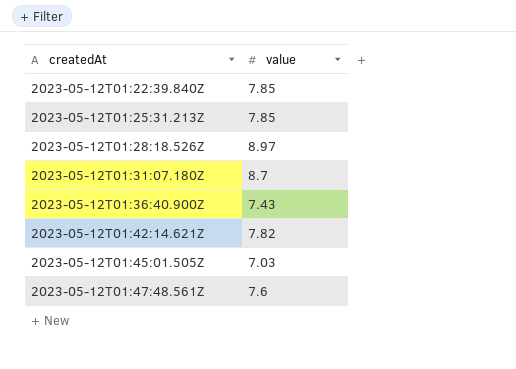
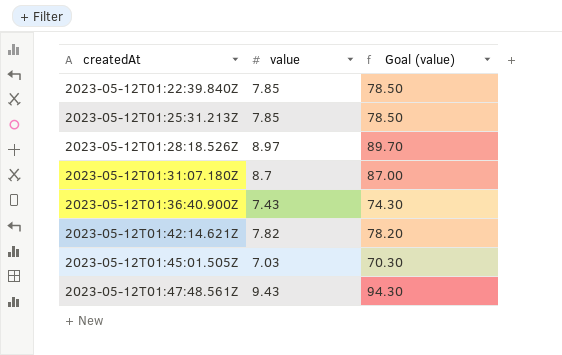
column Goal (value) | formula: none -> [value] * 10
2023-05-12T01:47:48.561Z | value: 7.6 -> 9.43

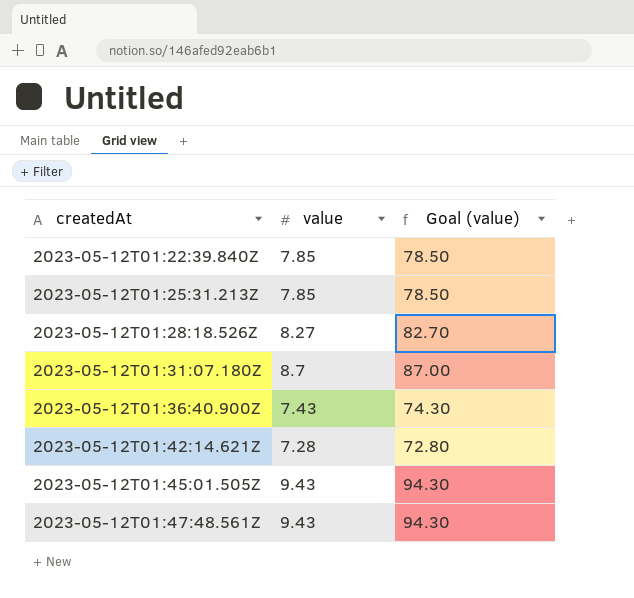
2023-05-12T01:28:18.526Z | value: 8.97 -> 8.27
2023-05-12T01:28:18.526Z | Goal (value): 89.70 -> 82.70
2023-05-12T01:42:14.621Z | value: 7.82 -> 7.28
2023-05-12T01:42:14.621Z | Goal (value): 78.20 -> 72.80
2023-05-12T01:45:01.505Z | value: 7.03 -> 9.43
2023-05-12T01:45:01.505Z | Goal (value): 70.30 -> 94.30

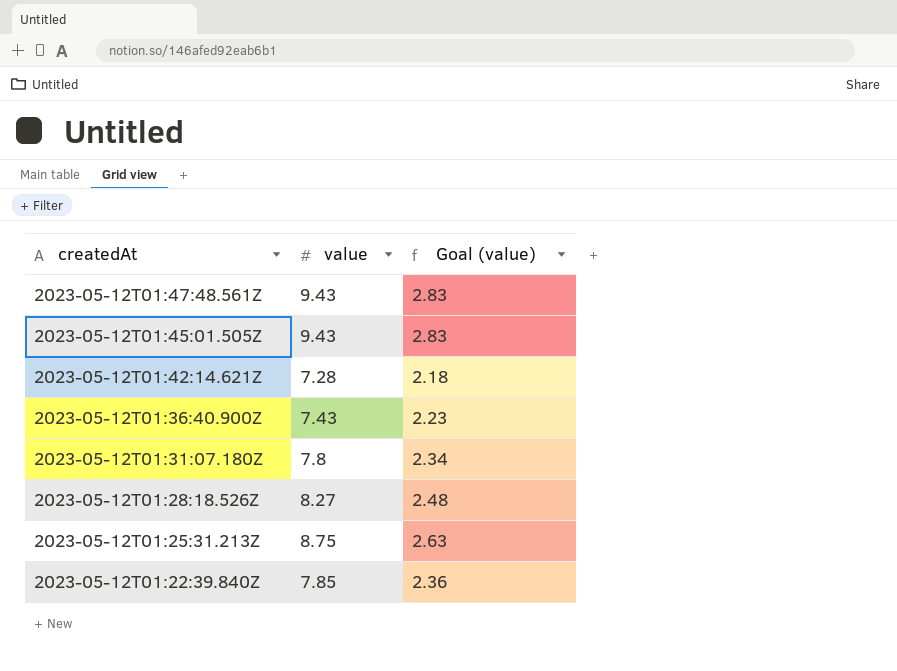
row order: createdAt ascending -> createdAt descending
column Goal (value) | formula: [value] * 10 -> [value] * 0.3
2023-05-12T01:31:07.180Z | value: 8.7 -> 7.8
2023-05-12T01:25:31.213Z | value: 7.85 -> 8.75

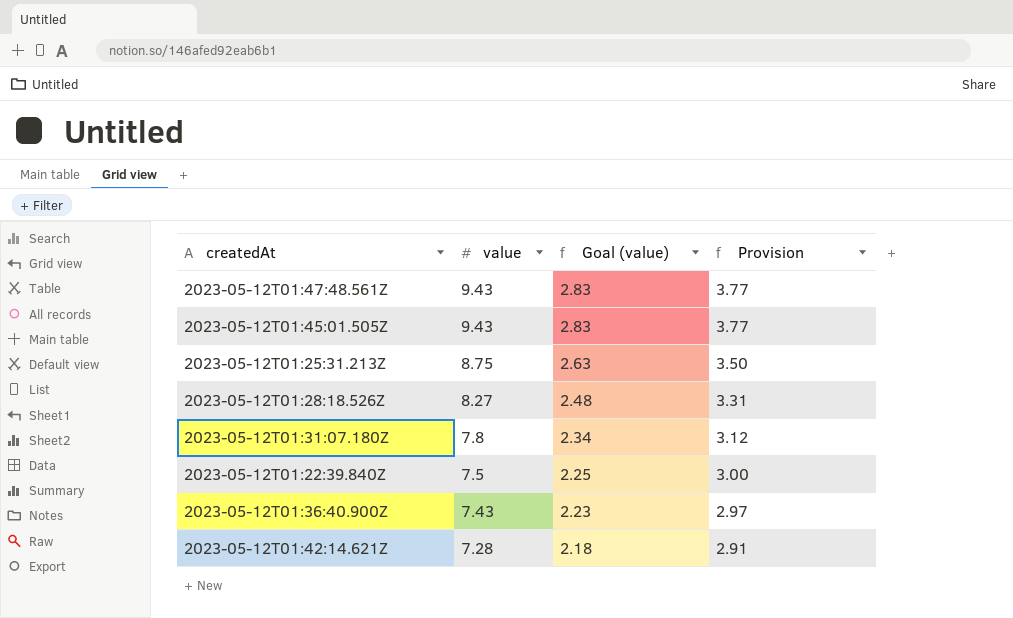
row order: createdAt descending -> value descending
column Provision | formula: none -> [value] * 0.4
2023-05-12T01:22:39.840Z | value: 7.85 -> 7.5
2023-05-12T01:22:39.840Z | Goal (value): 2.36 -> 2.25

